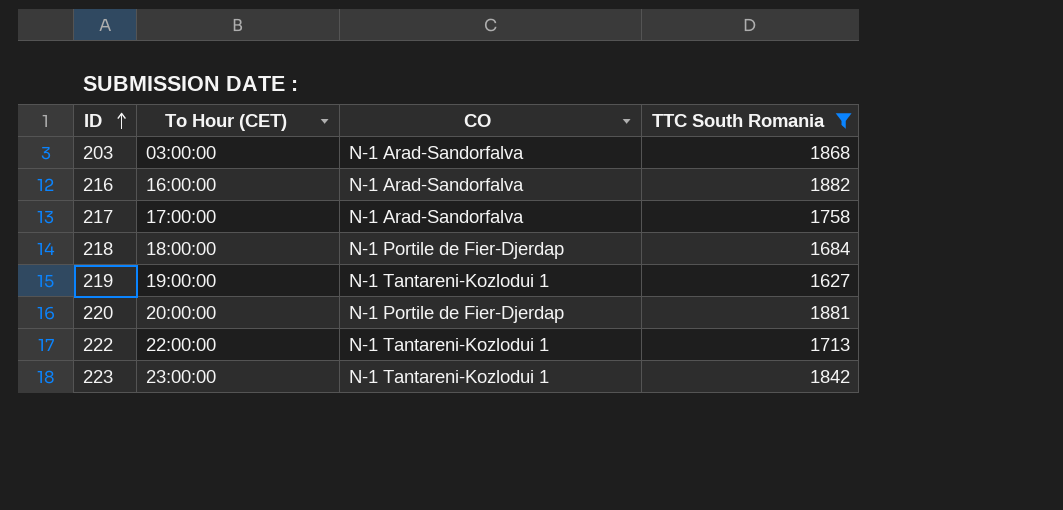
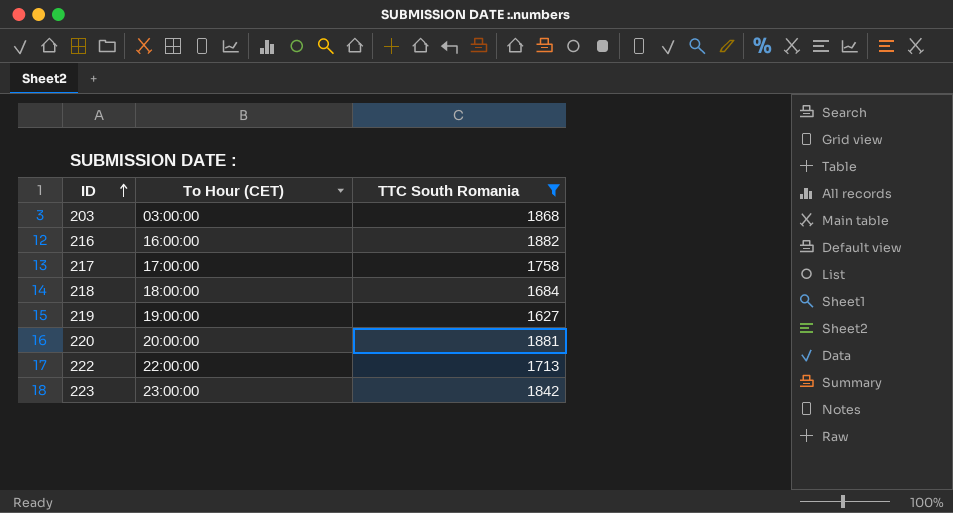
column CO | position: 3 -> none

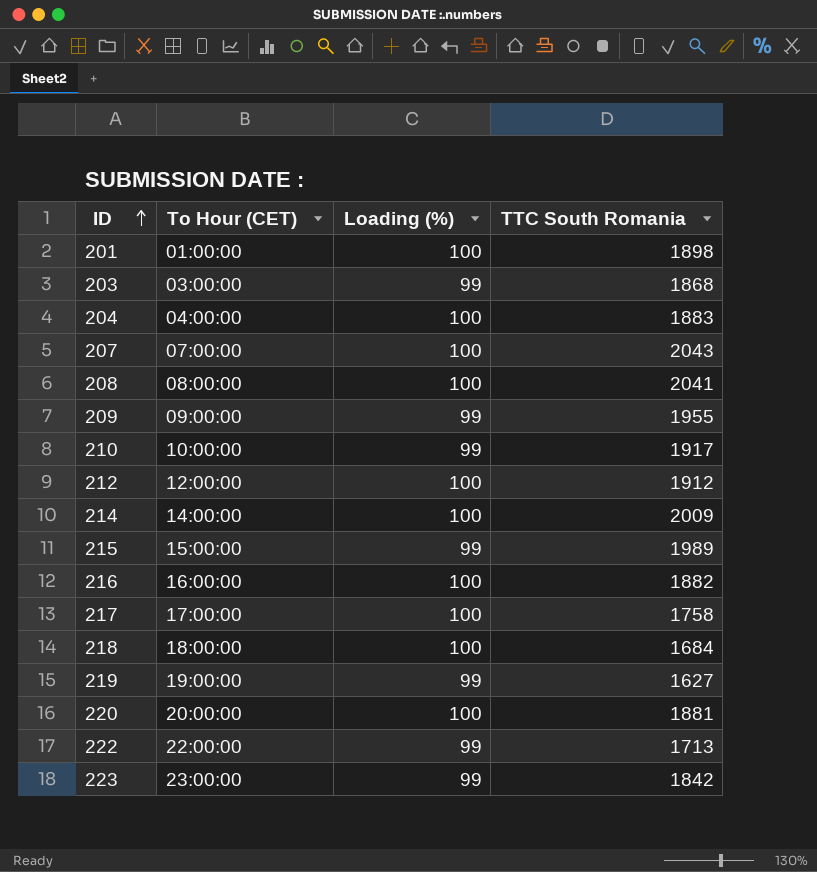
filter: TTC South Romania <= 1882 -> none
column Loading (%) | position: none -> 3

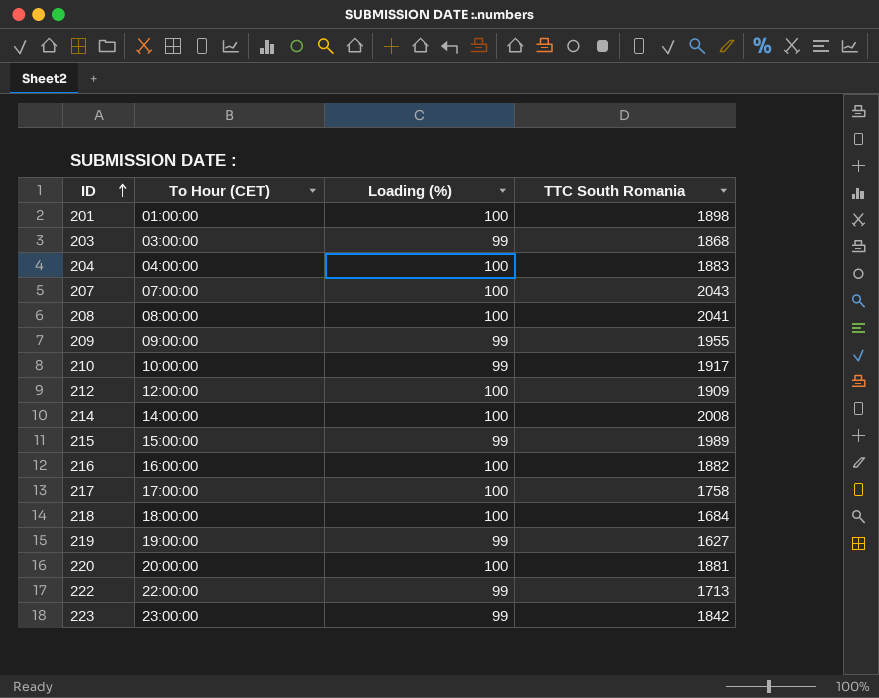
212 | TTC South Romania: 1912 -> 1909
214 | TTC South Romania: 2009 -> 2008

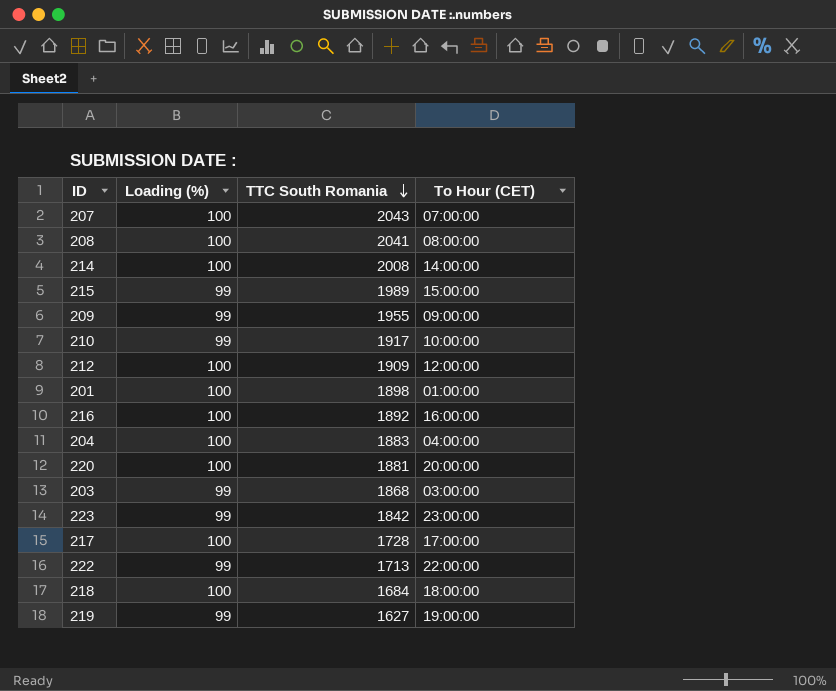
row order: ID ascending -> TTC South Romania descending
column To Hour (CET) | position: 2 -> 4
216 | TTC South Romania: 1882 -> 1892
217 | TTC South Romania: 1758 -> 1728

